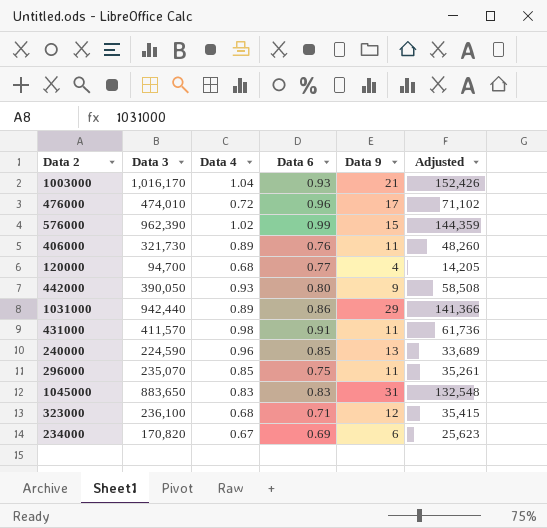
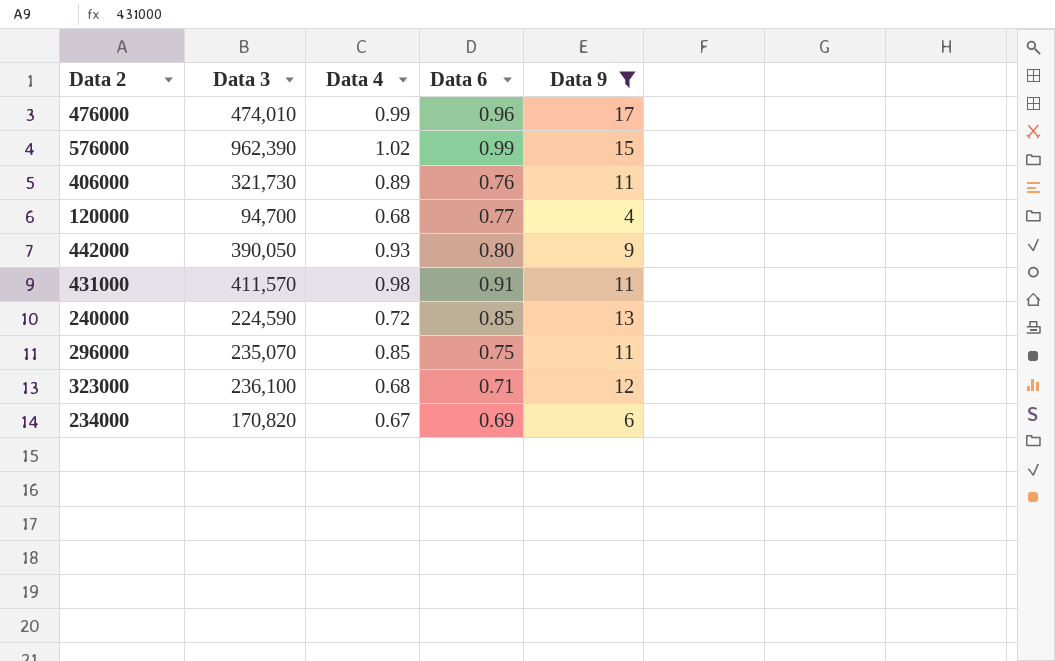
filter: none -> Data 9 <= 17
column Adjusted | formula: [Data 3] * 0.15 -> none
476000 | Data 4: 0.72 -> 0.99
240000 | Data 4: 0.96 -> 0.72

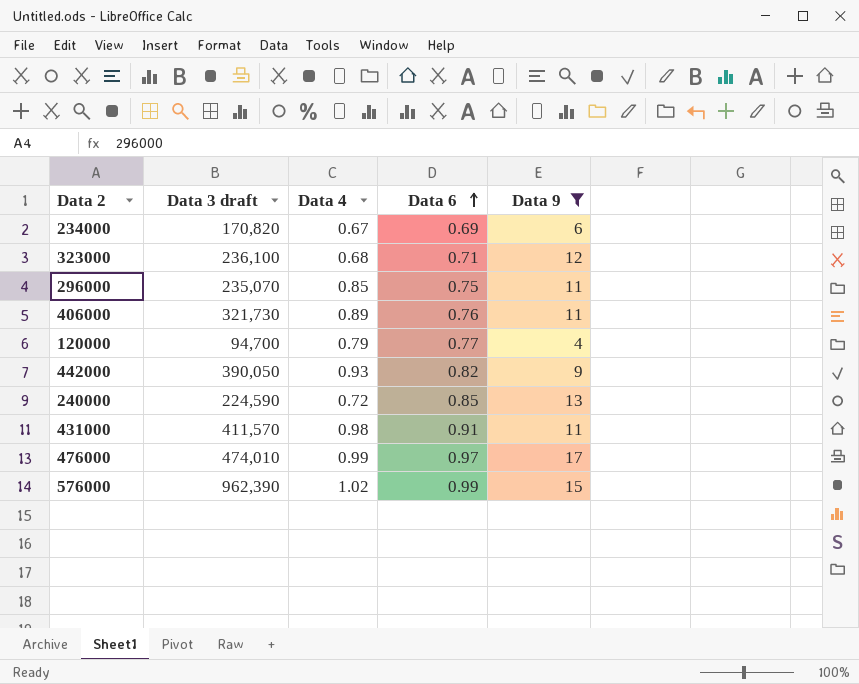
row order: none -> Data 6 ascending
column name: Data 3 -> Data 3 draft
120000 | Data 4: 0.68 -> 0.79
442000 | Data 6: 0.80 -> 0.82
476000 | Data 6: 0.96 -> 0.97

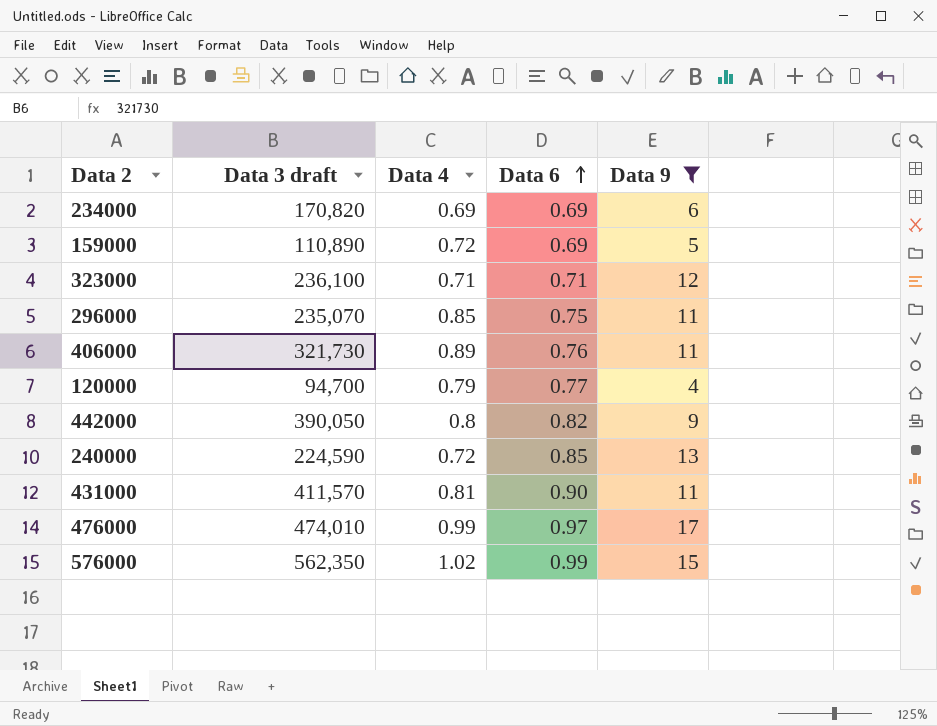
234000 | Data 4: 0.67 -> 0.69
row 159000: none -> 110,890 | 0.72 | 0.69 | 5
323000 | Data 4: 0.68 -> 0.71
442000 | Data 4: 0.93 -> 0.8
431000 | Data 4: 0.98 -> 0.81
431000 | Data 6: 0.91 -> 0.90
576000 | Data 3 draft: 962,390 -> 562,350

